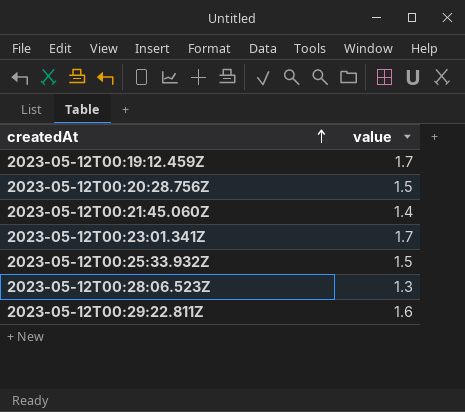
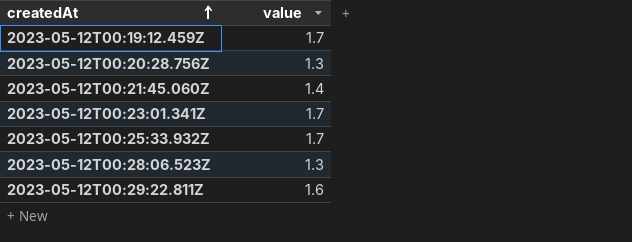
2023-05-12T00:20:28.756Z | value: 1.5 -> 1.3
2023-05-12T00:25:33.932Z | value: 1.5 -> 1.7

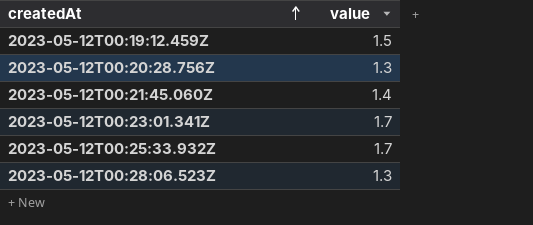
row 2023-05-12T00:29:22.811Z: 1.6 -> none
2023-05-12T00:19:12.459Z | value: 1.7 -> 1.5

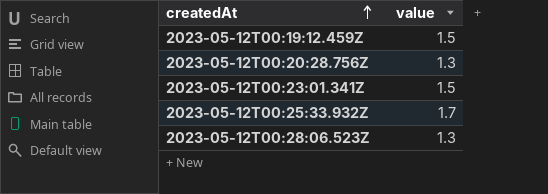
row 2023-05-12T00:21:45.060Z: 1.4 -> none
2023-05-12T00:23:01.341Z | value: 1.7 -> 1.5

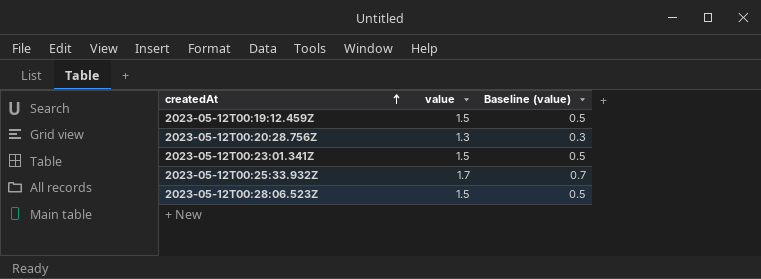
column Baseline (value) | formula: none -> [value] - 1
2023-05-12T00:28:06.523Z | value: 1.3 -> 1.5

